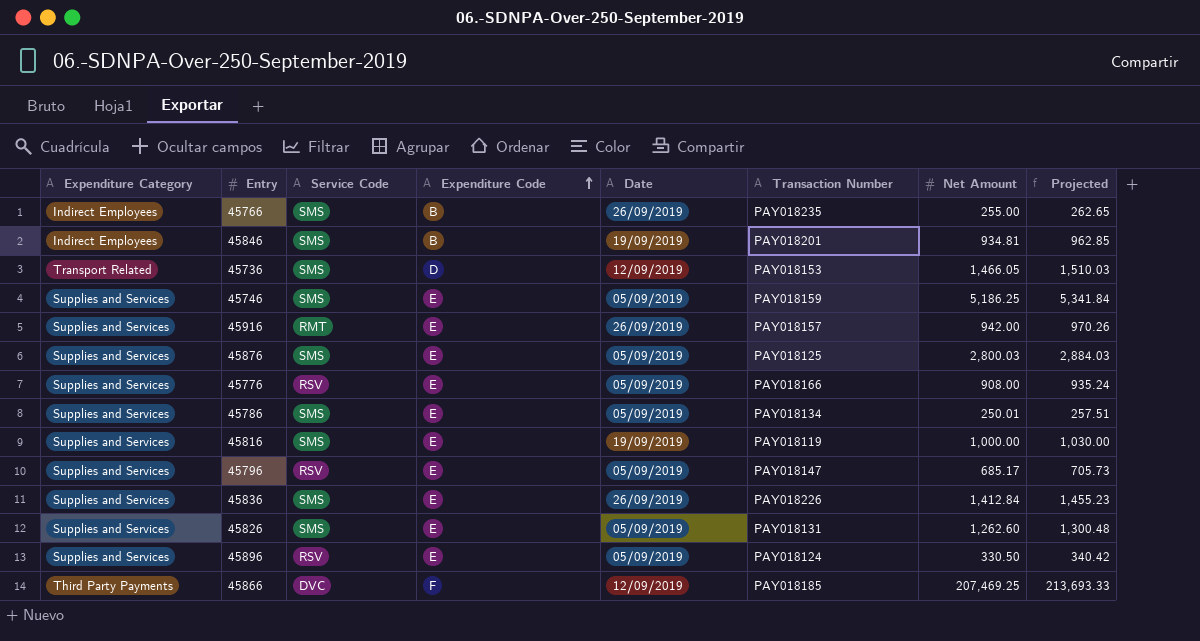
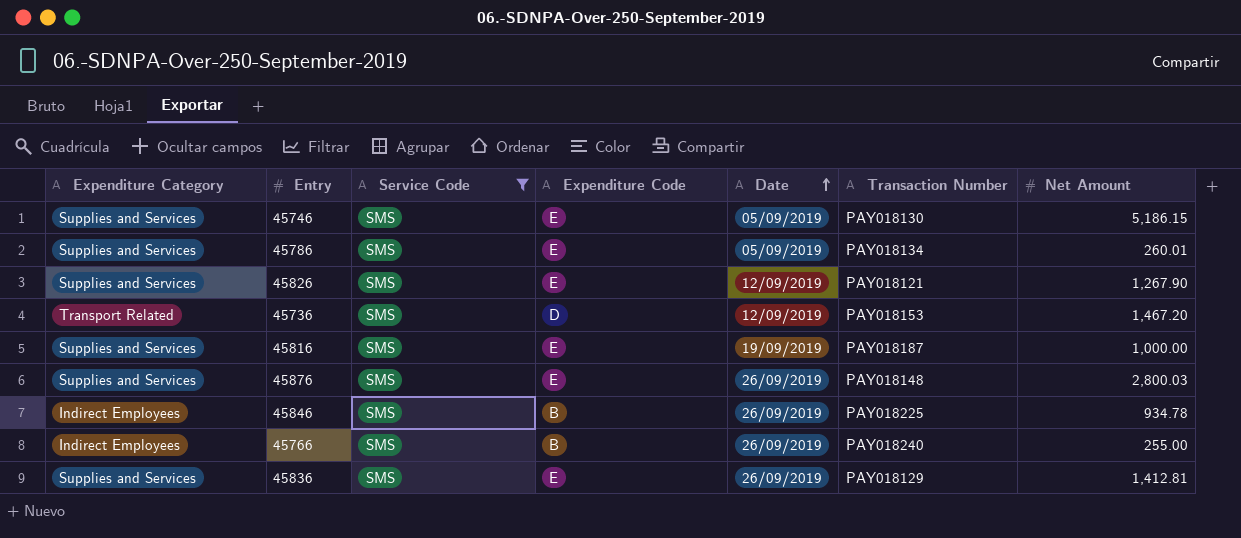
filter: none -> Service Code = SMS
row order: Expenditure Code ascending -> Date ascending
column Projected | formula: [Net Amount] * 1.03 -> none
45746 | Transaction Number: PAY018159 -> PAY018130
45746 | Net Amount: 5,186.25 -> 5,186.15
45786 | Net Amount: 250.01 -> 260.01
45826 | Date: 05/09/2019 -> 12/09/2019
45826 | Transaction Number: PAY018131 -> PAY018121
45826 | Net Amount: 1,262.60 -> 1,267.90
45736 | Net Amount: 1,466.05 -> 1,467.20
45816 | Transaction Number: PAY018119 -> PAY018187
45876 | Date: 05/09/2019 -> 26/09/2019
45876 | Transaction Number: PAY018125 -> PAY018148
45846 | Date: 19/09/2019 -> 26/09/2019
45846 | Transaction Number: PAY018201 -> PAY018225
45846 | Net Amount: 934.81 -> 934.78
45766 | Transaction Number: PAY018235 -> PAY018240
45836 | Transaction Number: PAY018226 -> PAY018129
45836 | Net Amount: 1,412.84 -> 1,412.81

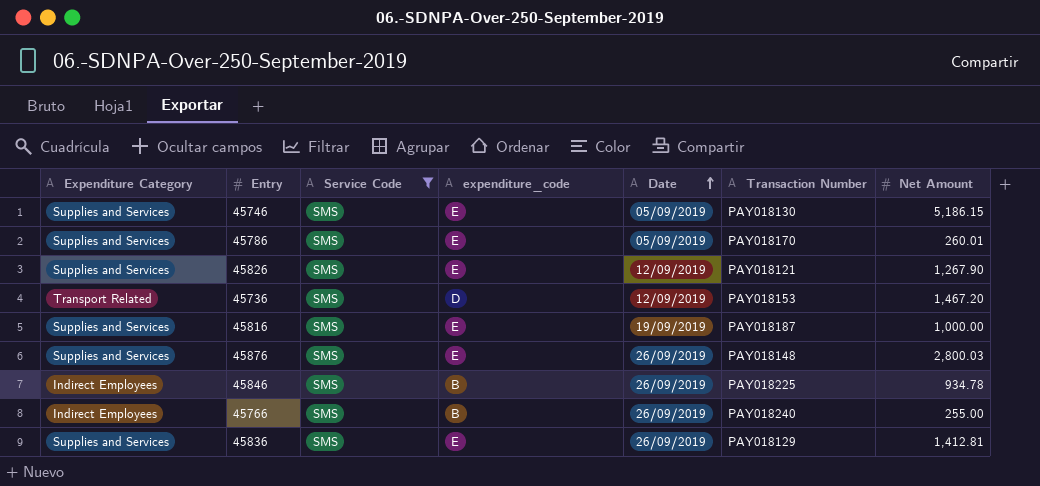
column name: Expenditure Code -> expenditure_code
45786 | Transaction Number: PAY018134 -> PAY018170

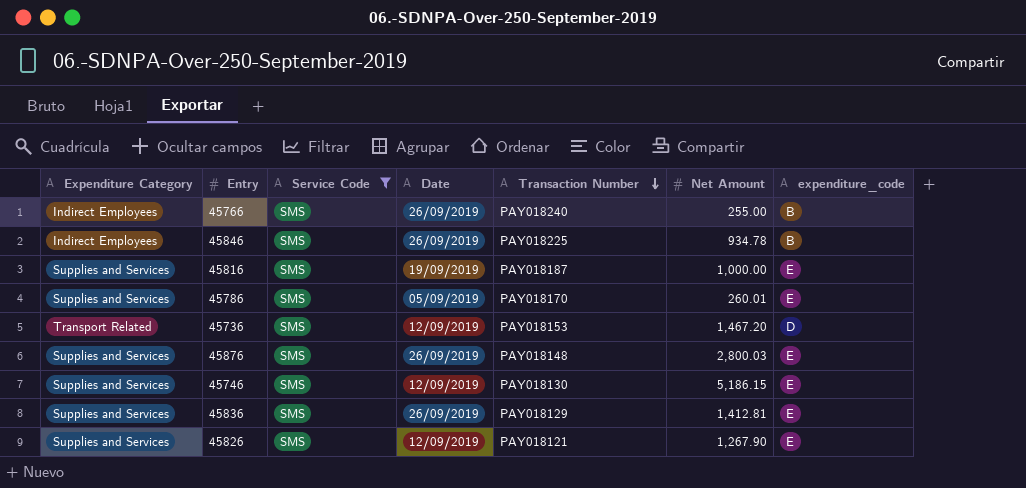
row order: Date ascending -> Transaction Number descending
column expenditure_code | position: 4 -> 7
45746 | Date: 05/09/2019 -> 12/09/2019

